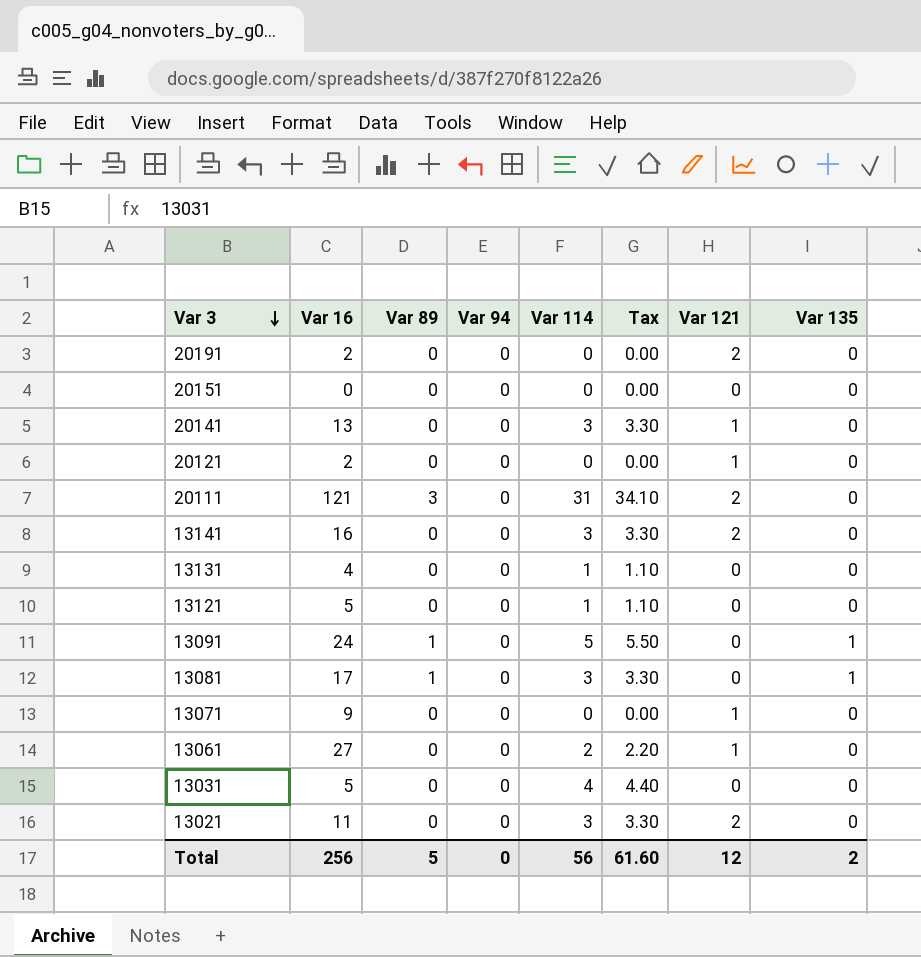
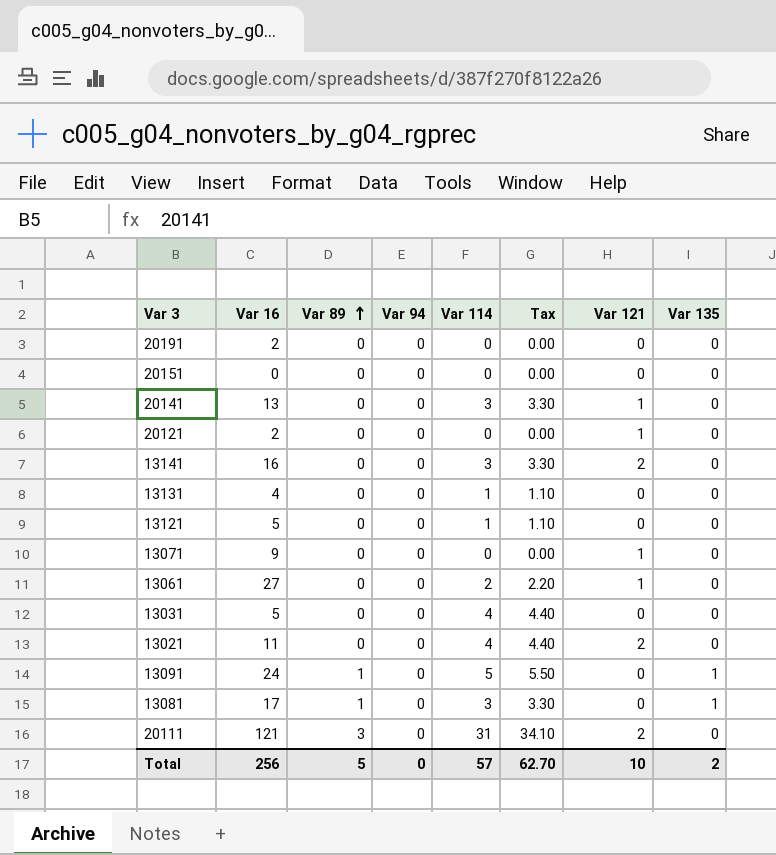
row order: Var 3 descending -> Var 89 ascending
20191 | Var 121: 2 -> 0
13021 | Var 114: 3 -> 4
13021 | Tax: 3.30 -> 4.40
Total | Var 114: 56 -> 57
Total | Tax: 61.60 -> 62.70
Total | Var 121: 12 -> 10

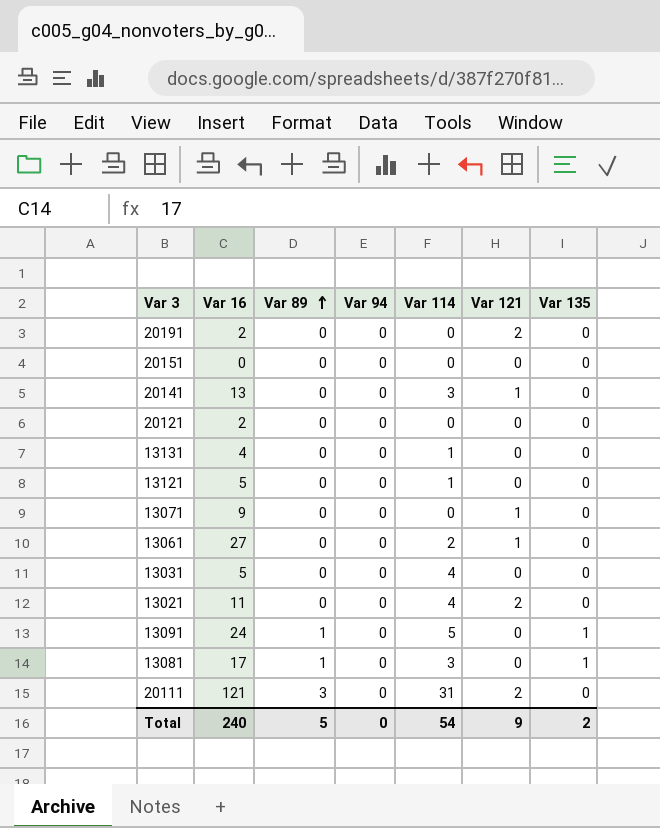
column Tax | formula: [Var 114] * 1.1 -> none
row 13141: 16 | 0 | 0 | 3 | 3.30 | 2 | 0 -> none
20191 | Var 121: 0 -> 2
20121 | Var 121: 1 -> 0
Total | Var 16: 256 -> 240
Total | Var 114: 57 -> 54
Total | Var 121: 10 -> 9

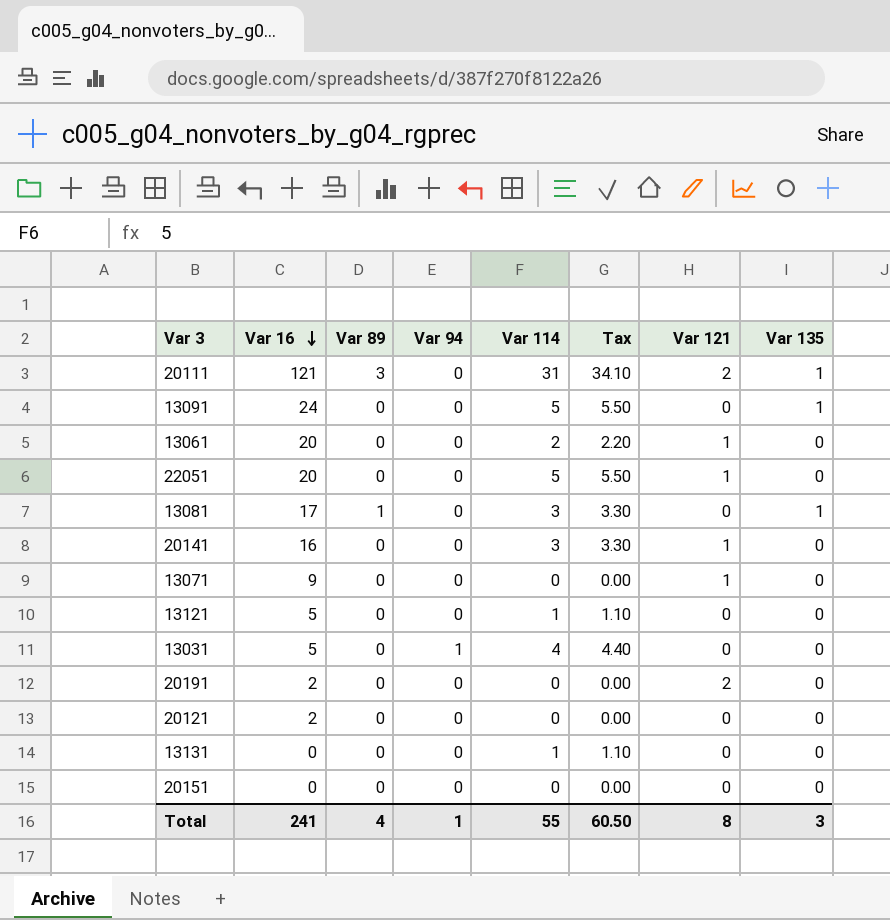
row order: Var 89 ascending -> Var 16 descending
column Tax | formula: none -> [Var 114] * 1.1
row 13021: 11 | 0 | 0 | 4 | 2 | 0 -> none
20111 | Var 135: 0 -> 1
13091 | Var 89: 1 -> 0
13061 | Var 16: 27 -> 20
row 22051: none -> 20 | 0 | 0 | 5 | 5.50 | 1 | 0
20141 | Var 16: 13 -> 16
13031 | Var 94: 0 -> 1
13131 | Var 16: 4 -> 0
Total | Var 16: 240 -> 241
Total | Var 89: 5 -> 4
Total | Var 94: 0 -> 1
Total | Var 114: 54 -> 55
Total | Var 121: 9 -> 8
Total | Var 135: 2 -> 3

